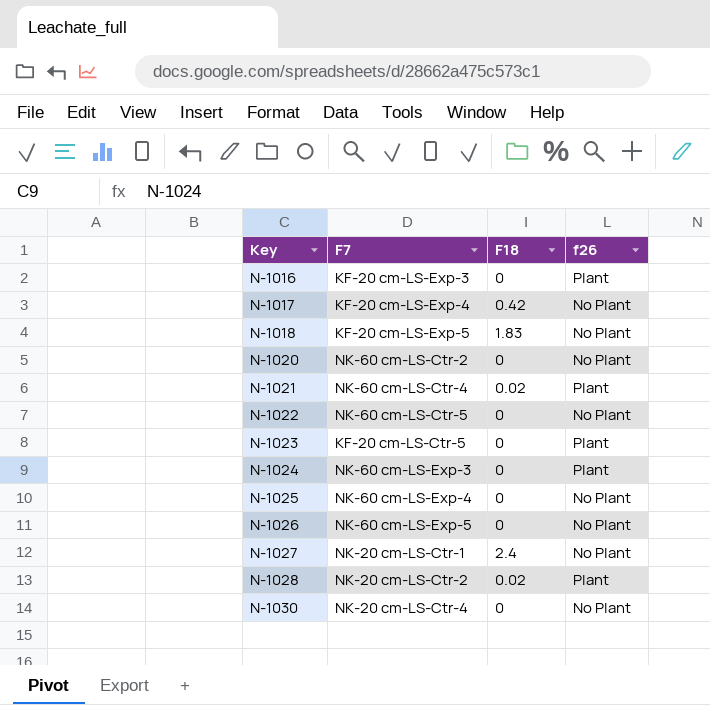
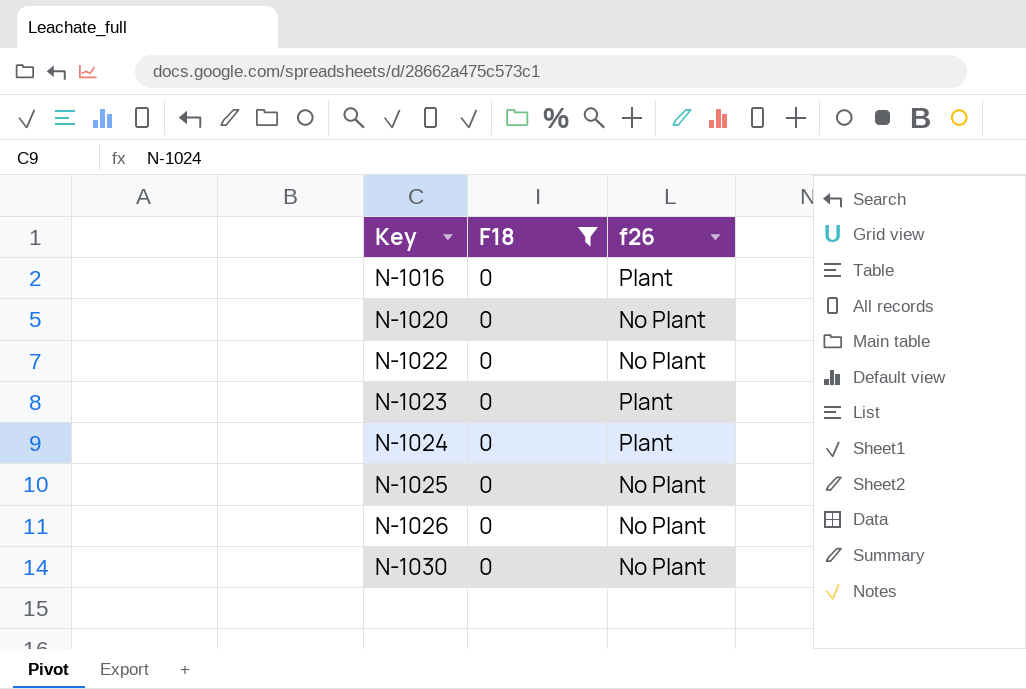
filter: none -> F18 = 0
column F7 | position: 2 -> none

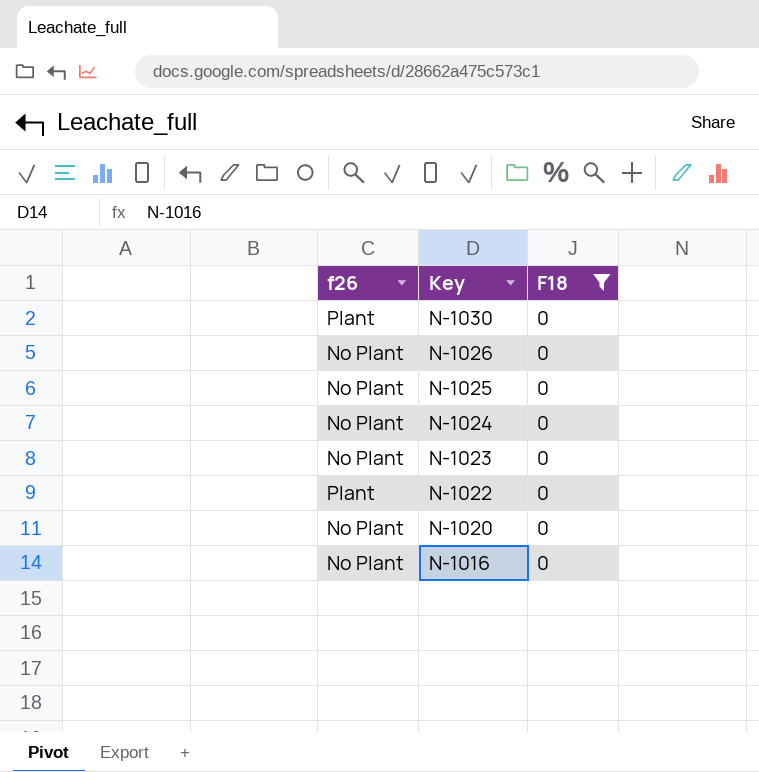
row order: Key ascending -> Key descending
column f26 | position: 3 -> 1
N-1030 | f26: No Plant -> Plant
N-1024 | f26: Plant -> No Plant
N-1023 | f26: Plant -> No Plant
N-1022 | f26: No Plant -> Plant
N-1016 | f26: Plant -> No Plant

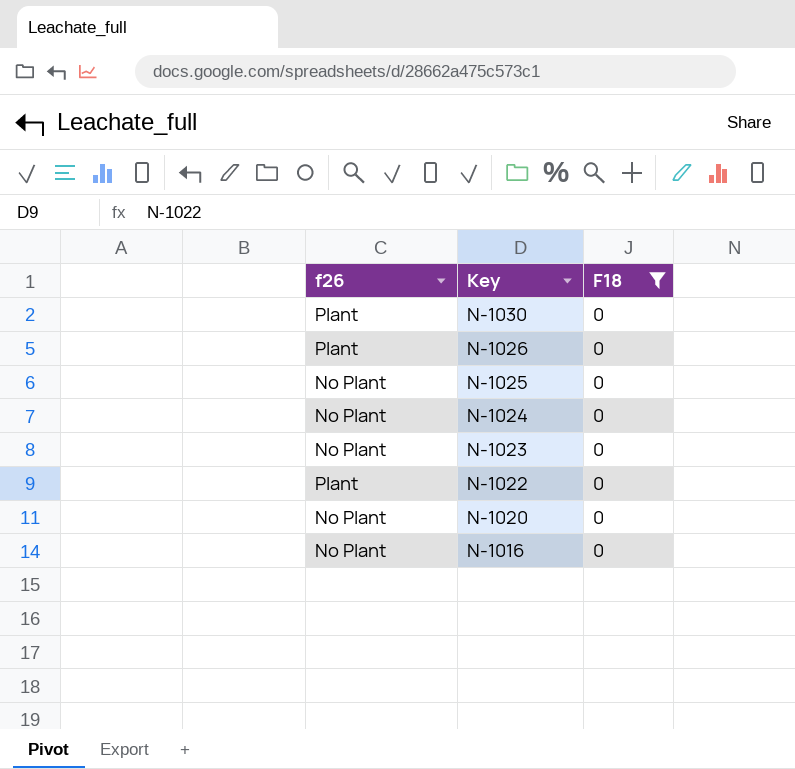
N-1026 | f26: No Plant -> Plant

